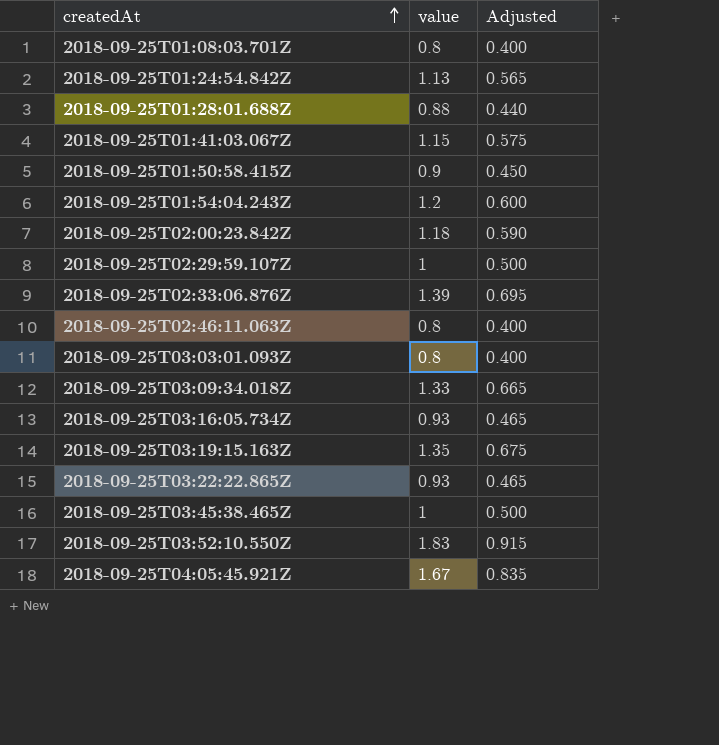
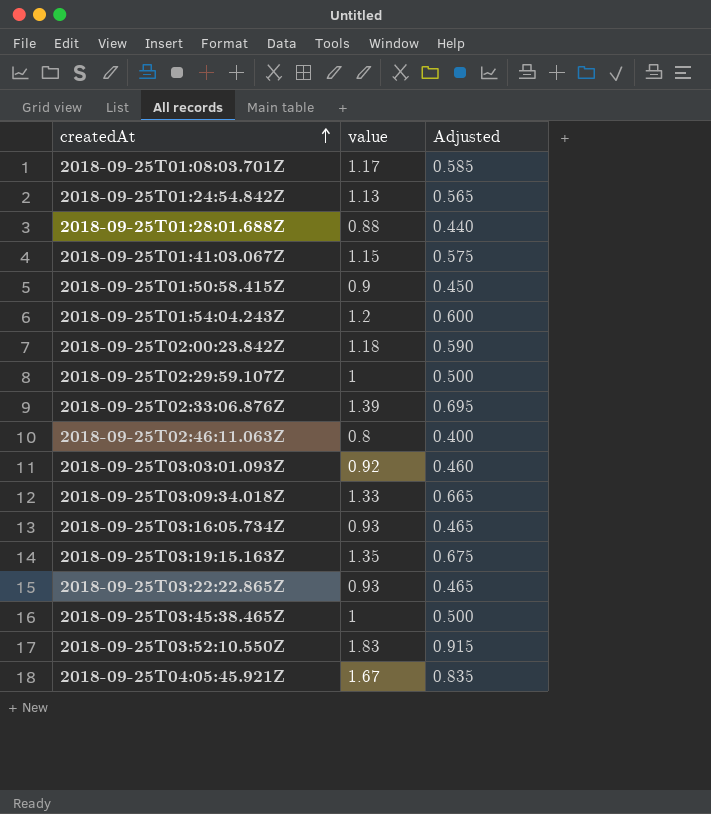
2018-09-25T01:08:03.701Z | value: 0.8 -> 1.17
2018-09-25T01:08:03.701Z | Adjusted: 0.400 -> 0.585
2018-09-25T03:03:01.093Z | value: 0.8 -> 0.92
2018-09-25T03:03:01.093Z | Adjusted: 0.400 -> 0.460

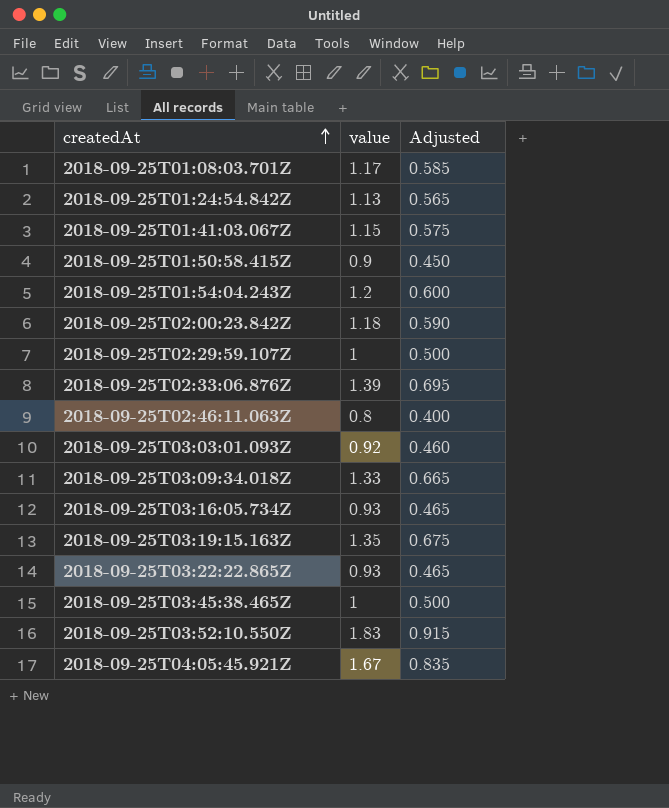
row 2018-09-25T01:28:01.688Z: 0.88 | 0.440 -> none

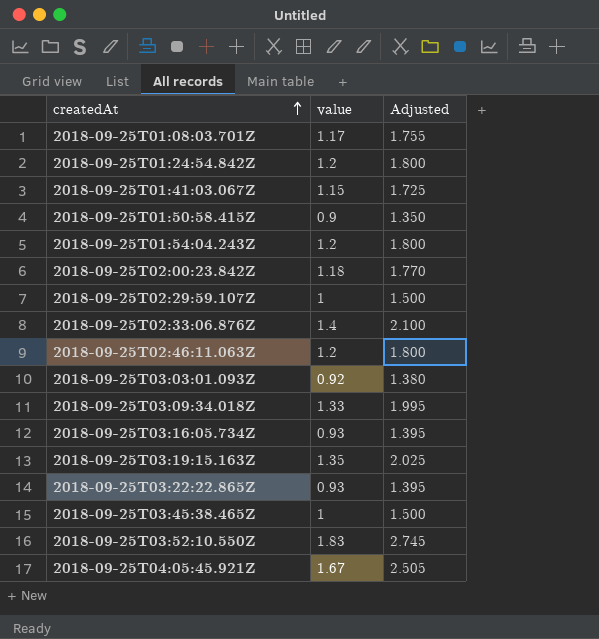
column Adjusted | formula: [value] * 0.5 -> [value] * 1.5
2018-09-25T01:24:54.842Z | value: 1.13 -> 1.2
2018-09-25T02:33:06.876Z | value: 1.39 -> 1.4
2018-09-25T02:46:11.063Z | value: 0.8 -> 1.2

